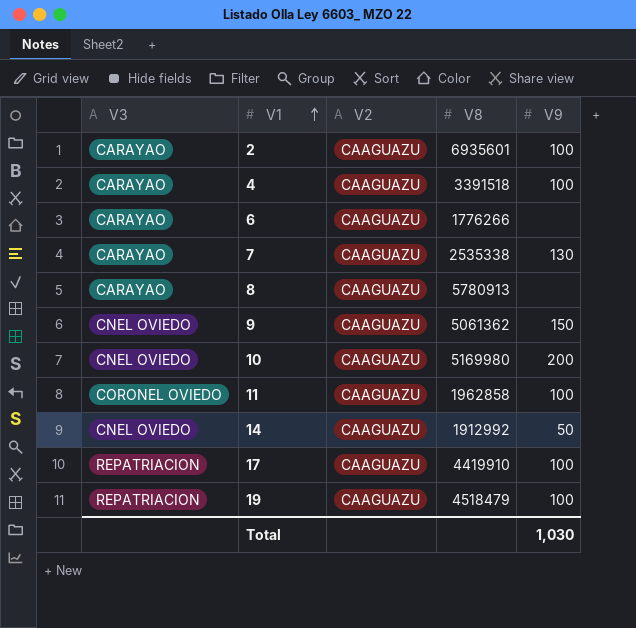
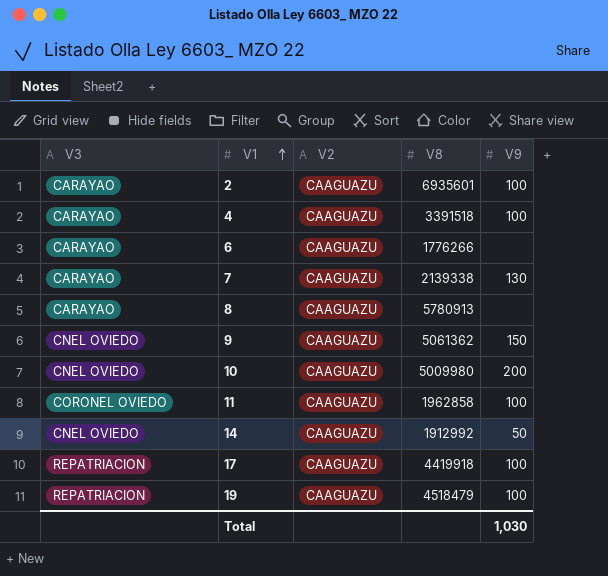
7 | V8: 2535338 -> 2139338
10 | V8: 5169980 -> 5009980
17 | V8: 4419910 -> 4419918

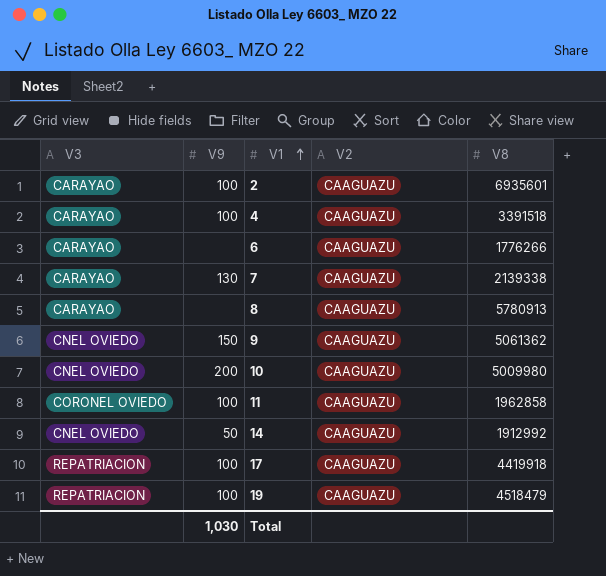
column V9 | position: 5 -> 2

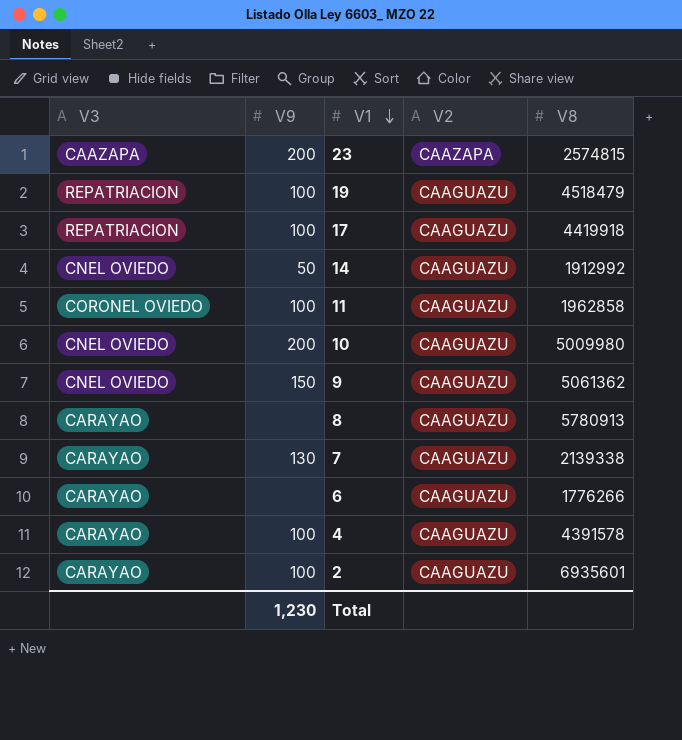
row order: V1 ascending -> V1 descending
row 23: none -> CAAZAPA | 200 | CAAZAPA | 2574815
4 | V8: 3391518 -> 4391578
Total | V9: 1,030 -> 1,230

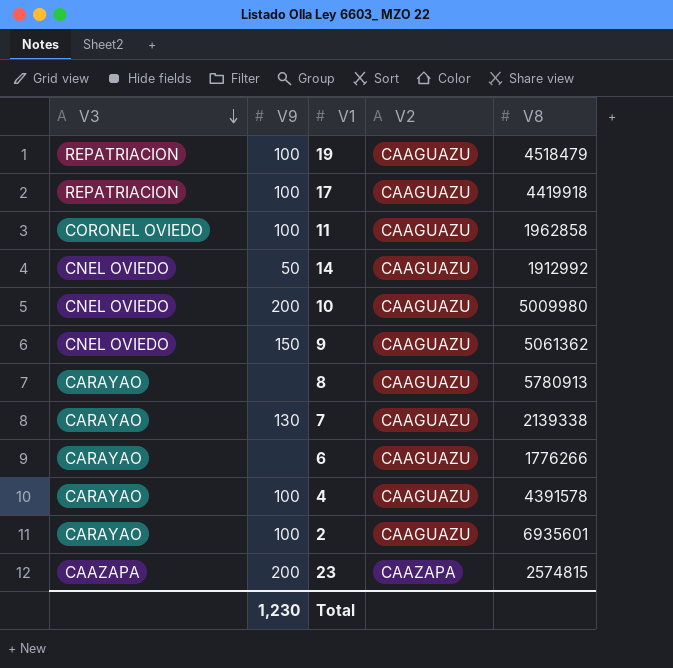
row order: V1 descending -> V3 descending

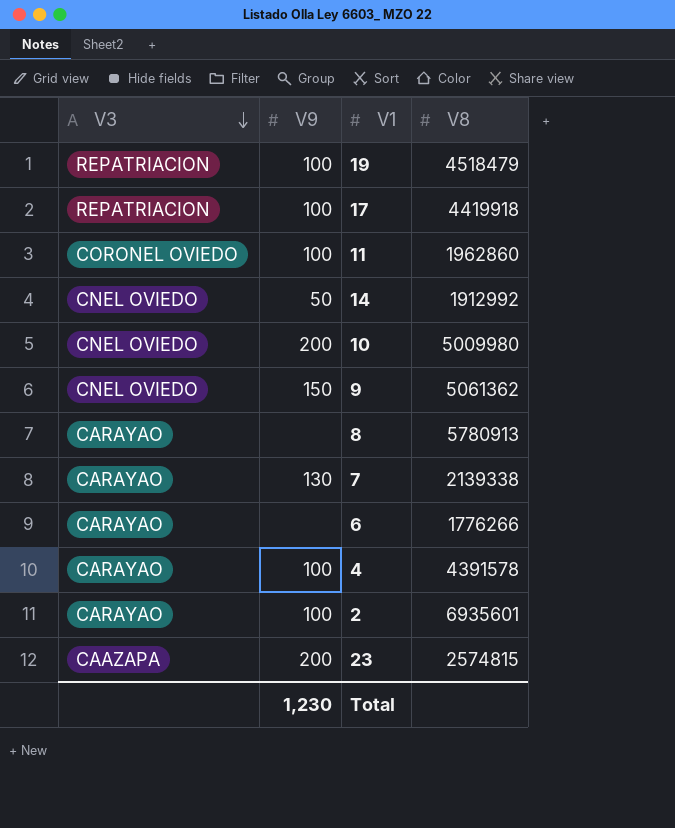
column V2 | position: 4 -> none
11 | V8: 1962858 -> 1962860

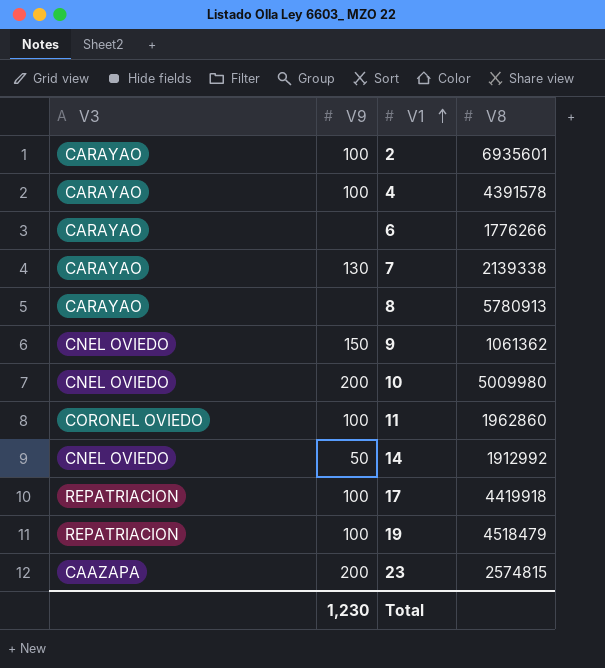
row order: V3 descending -> V1 ascending
9 | V8: 5061362 -> 1061362

